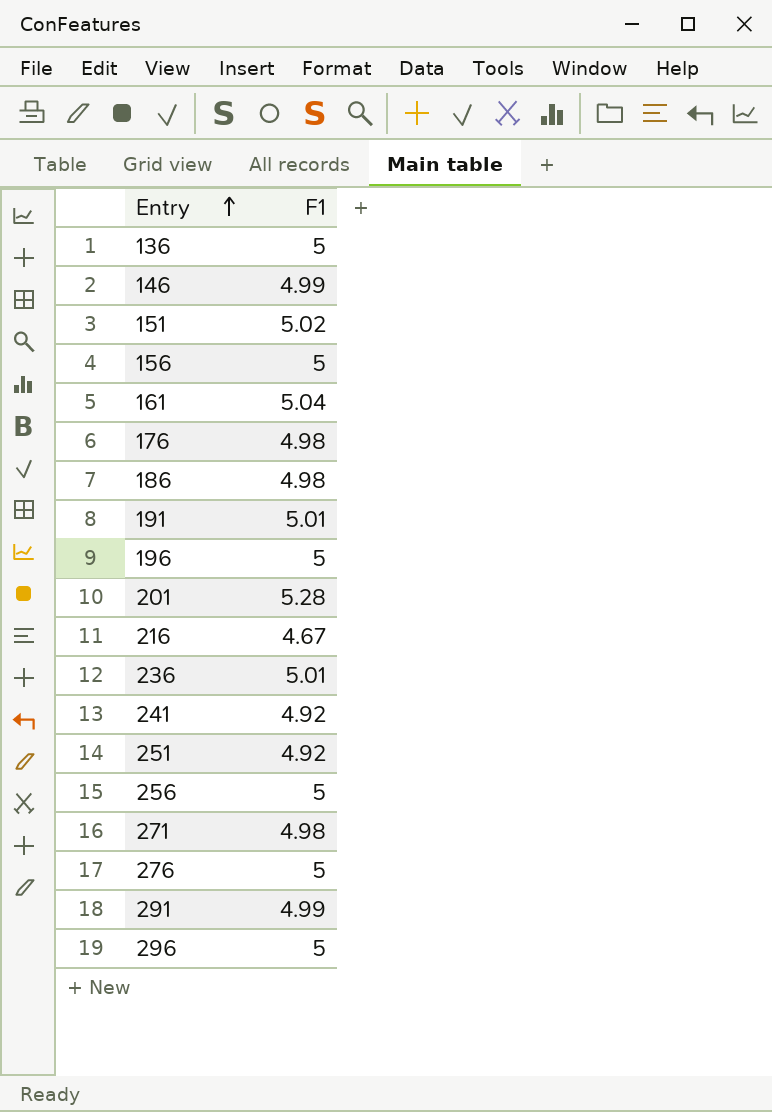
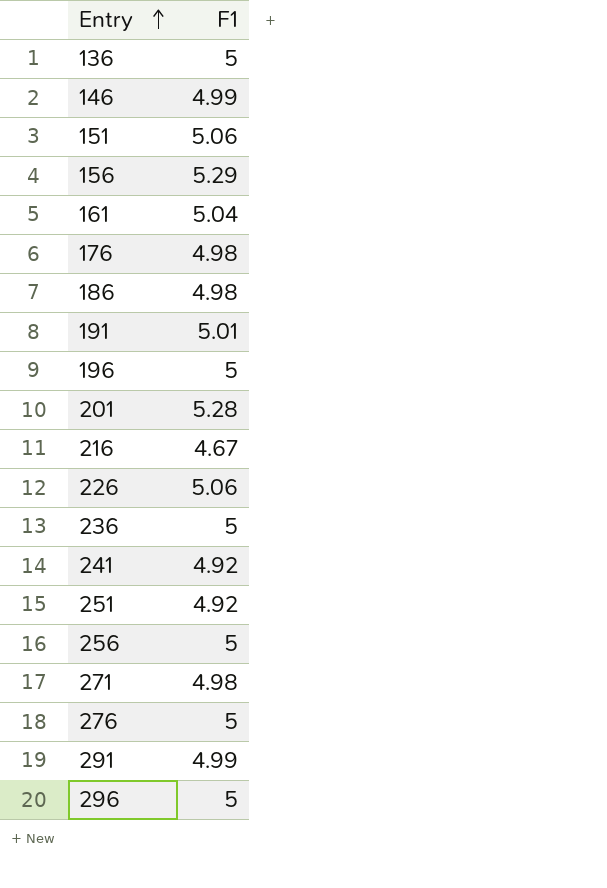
151 | F1: 5.02 -> 5.06
156 | F1: 5 -> 5.29
row 226: none -> 5.06
236 | F1: 5.01 -> 5

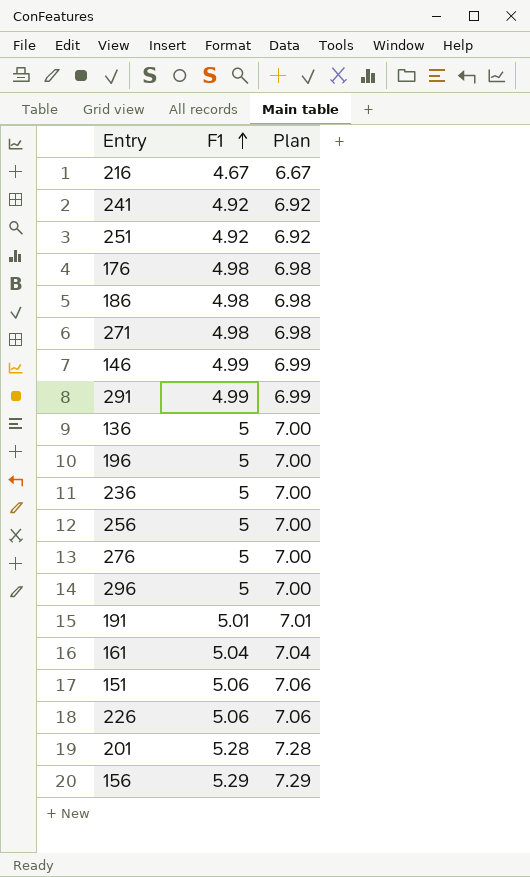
row order: Entry ascending -> F1 ascending
column Plan | formula: none -> [F1] + 2

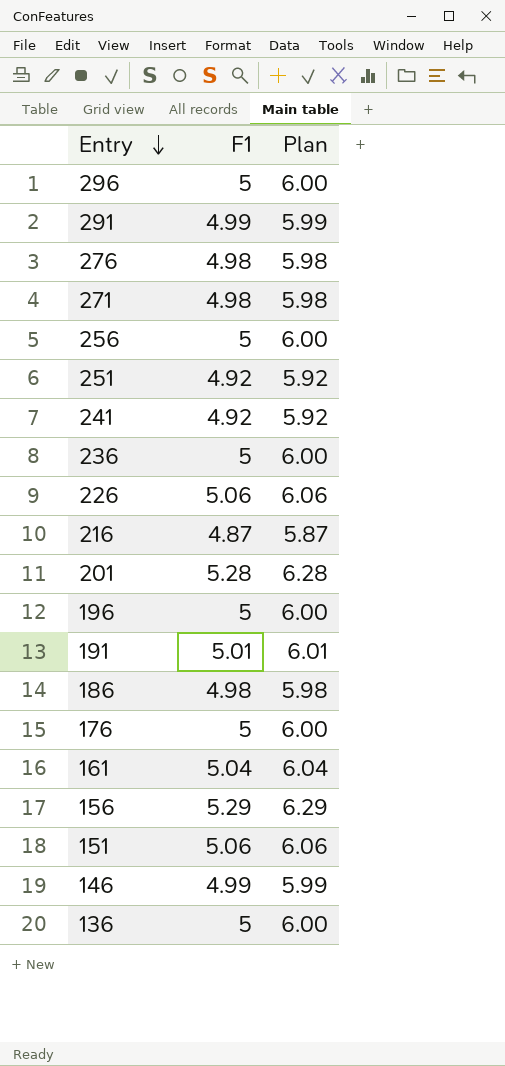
row order: F1 ascending -> Entry descending
column Plan | formula: [F1] + 2 -> [F1] + 1
276 | F1: 5 -> 4.98
216 | F1: 4.67 -> 4.87
176 | F1: 4.98 -> 5

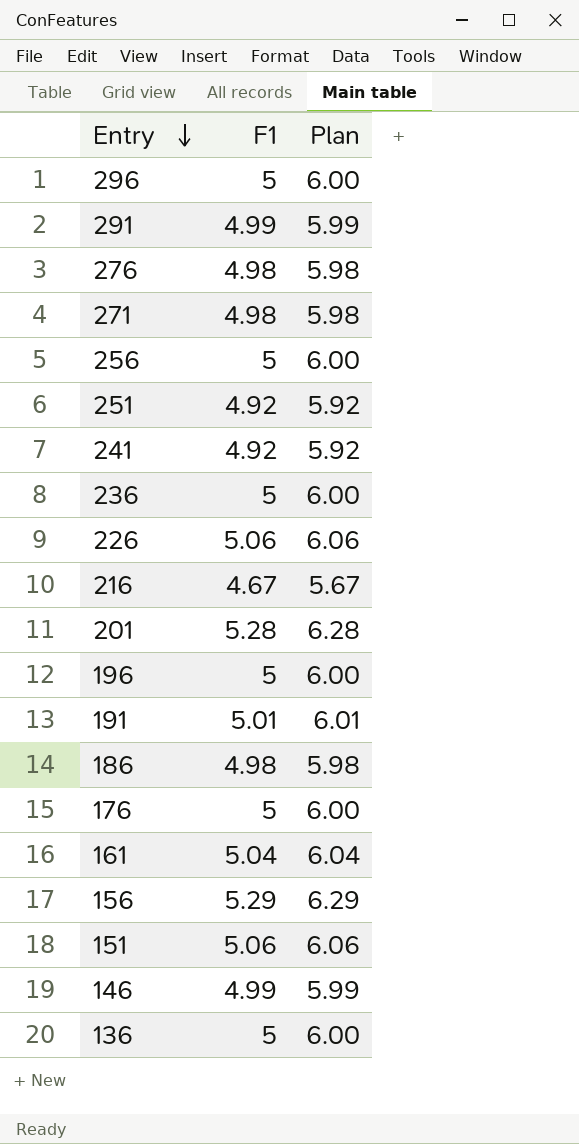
216 | F1: 4.87 -> 4.67
216 | Plan: 5.87 -> 5.67

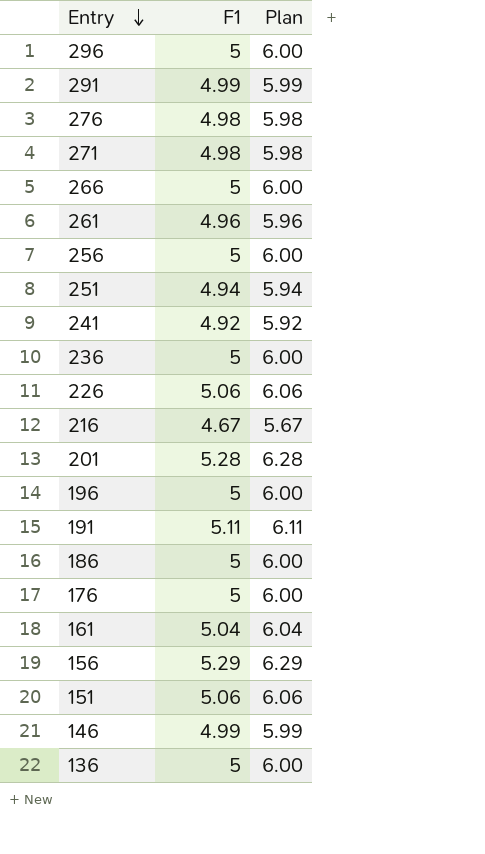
row 266: none -> 5 | 6.00
row 261: none -> 4.96 | 5.96
251 | F1: 4.92 -> 4.94
251 | Plan: 5.92 -> 5.94
191 | F1: 5.01 -> 5.11
191 | Plan: 6.01 -> 6.11
186 | F1: 4.98 -> 5
186 | Plan: 5.98 -> 6.00

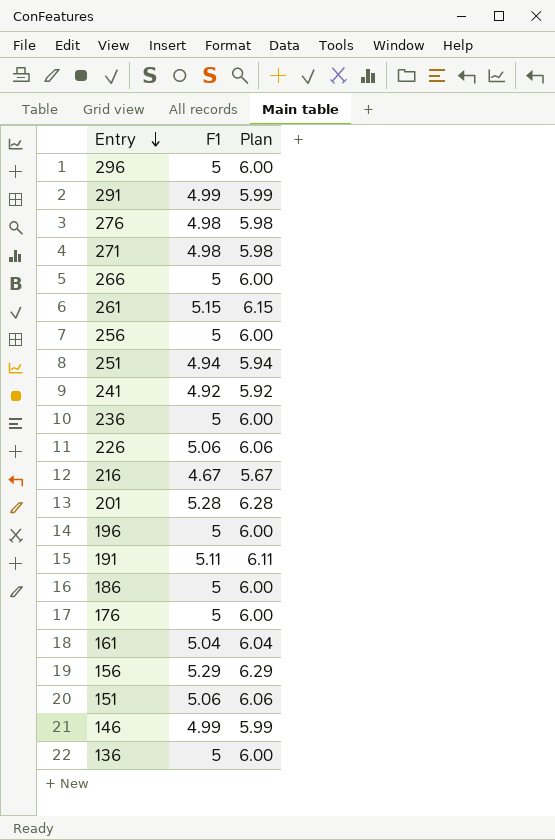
261 | F1: 4.96 -> 5.15
261 | Plan: 5.96 -> 6.15

